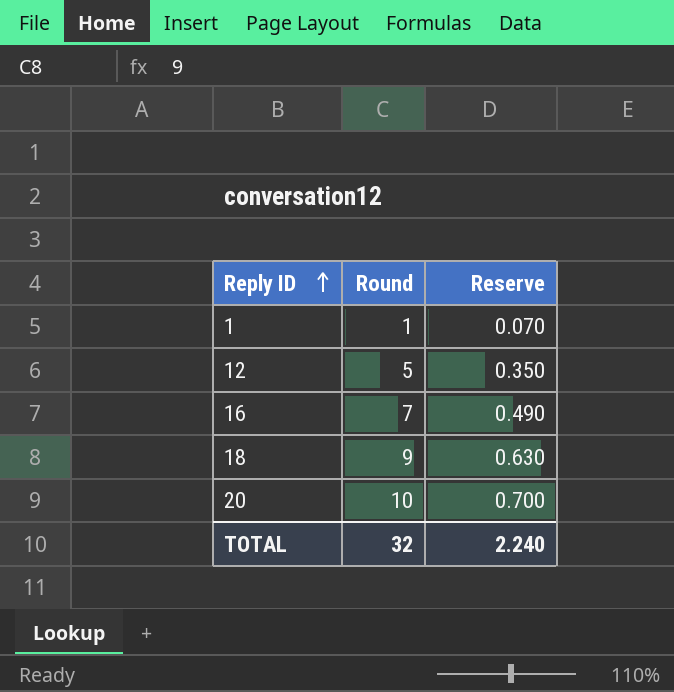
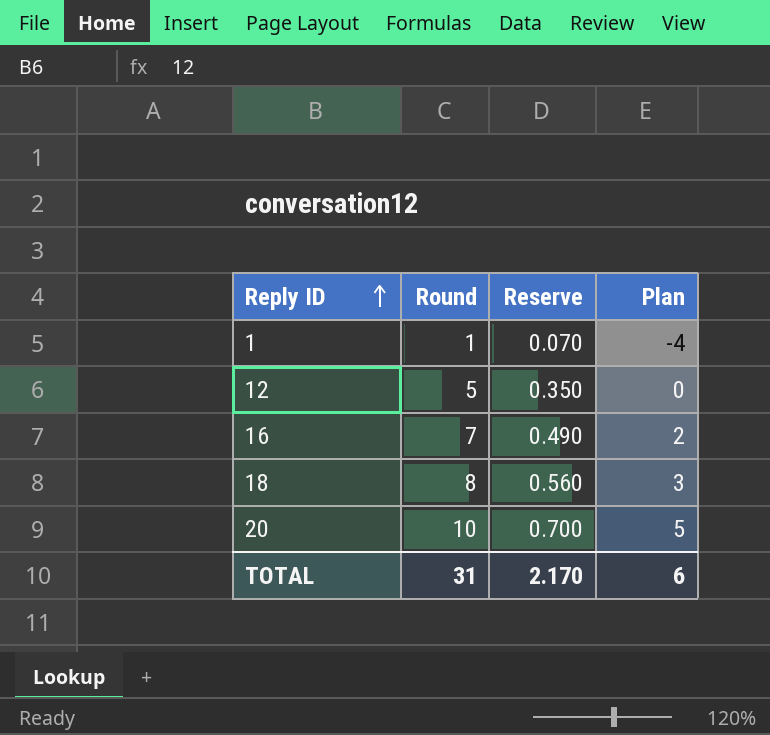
column Plan | formula: none -> [Round] - 5
18 | Round: 9 -> 8
18 | Reserve: 0.630 -> 0.560
TOTAL | Round: 32 -> 31
TOTAL | Reserve: 2.240 -> 2.170

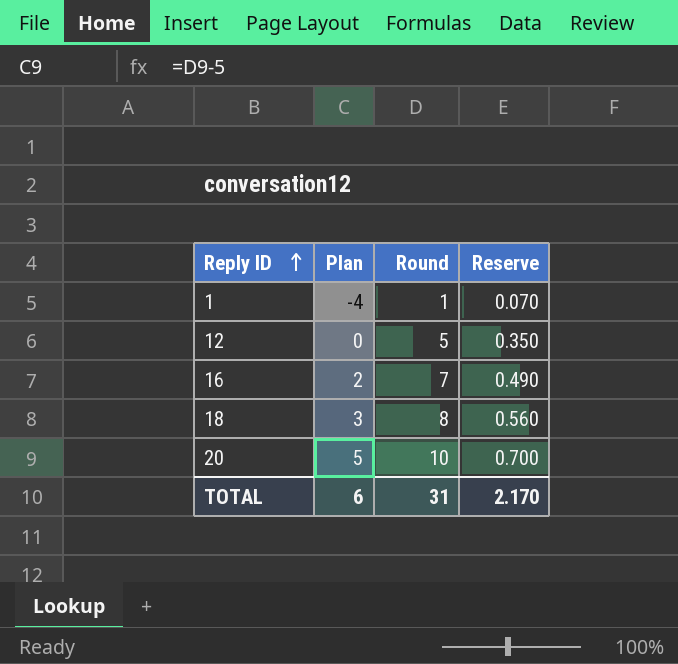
column Plan | position: 4 -> 2

